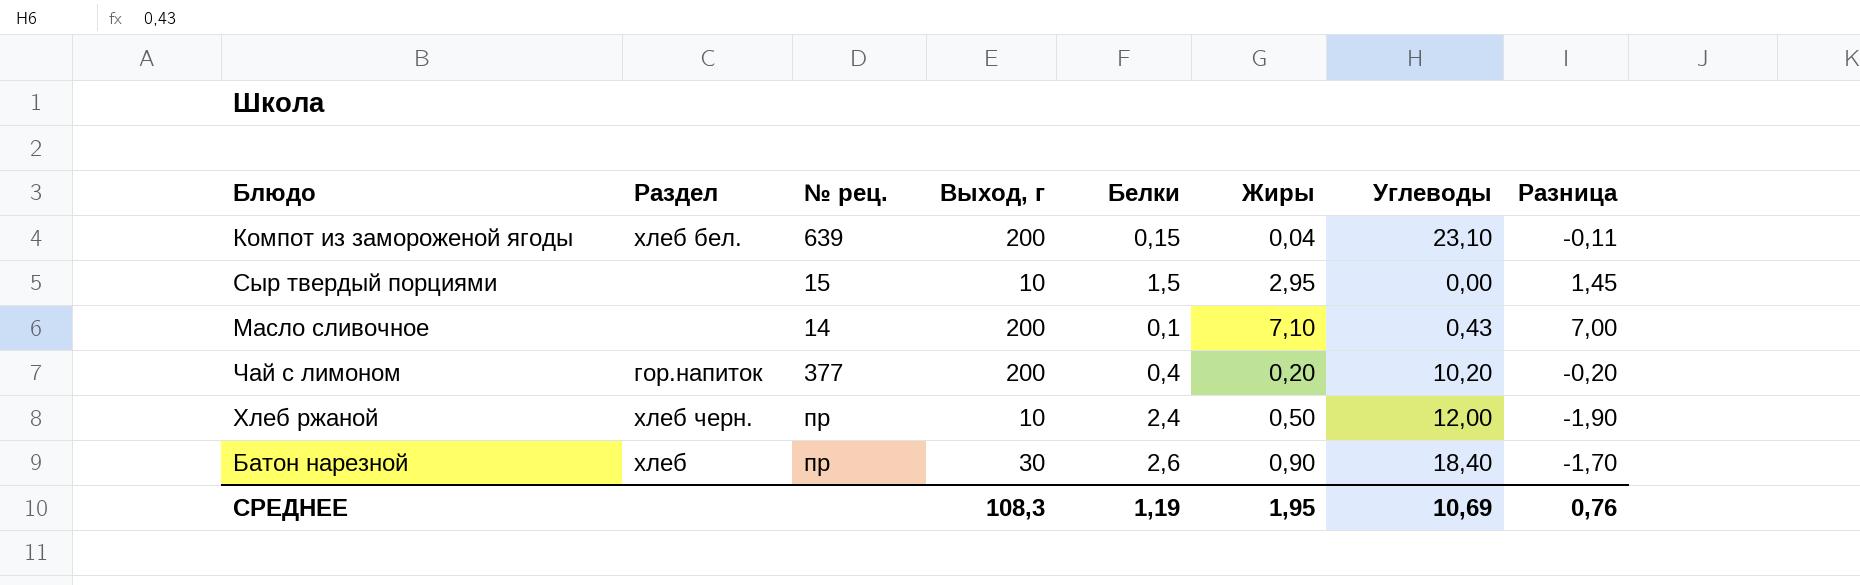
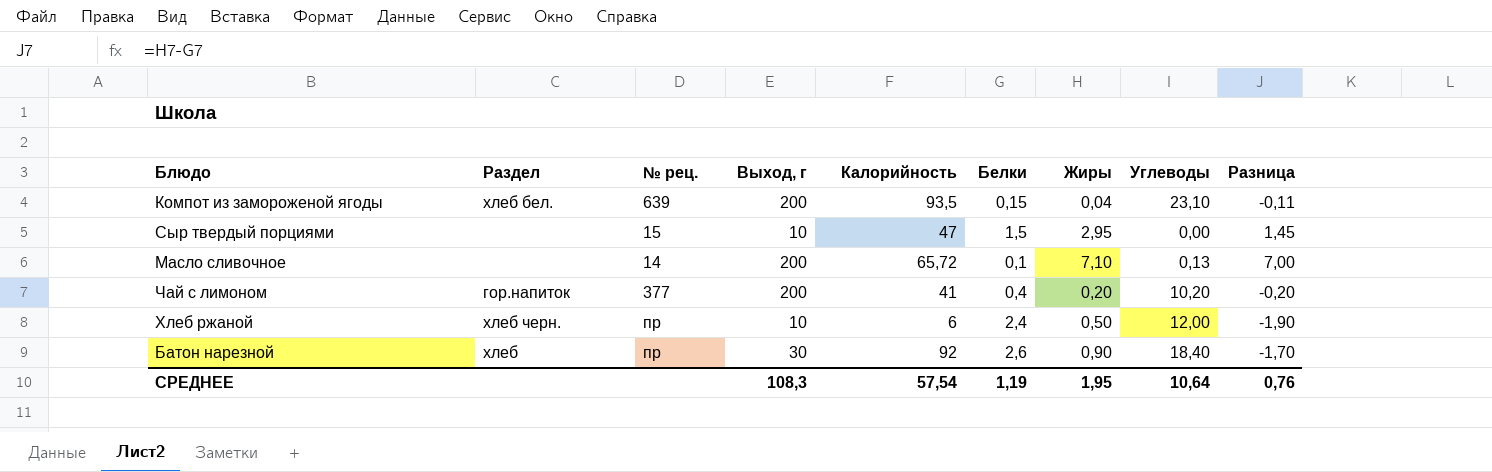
column Калорийность | position: none -> 5
Масло сливочное | Углеводы: 0,43 -> 0,13
СРЕДНЕЕ | Углеводы: 10,69 -> 10,64

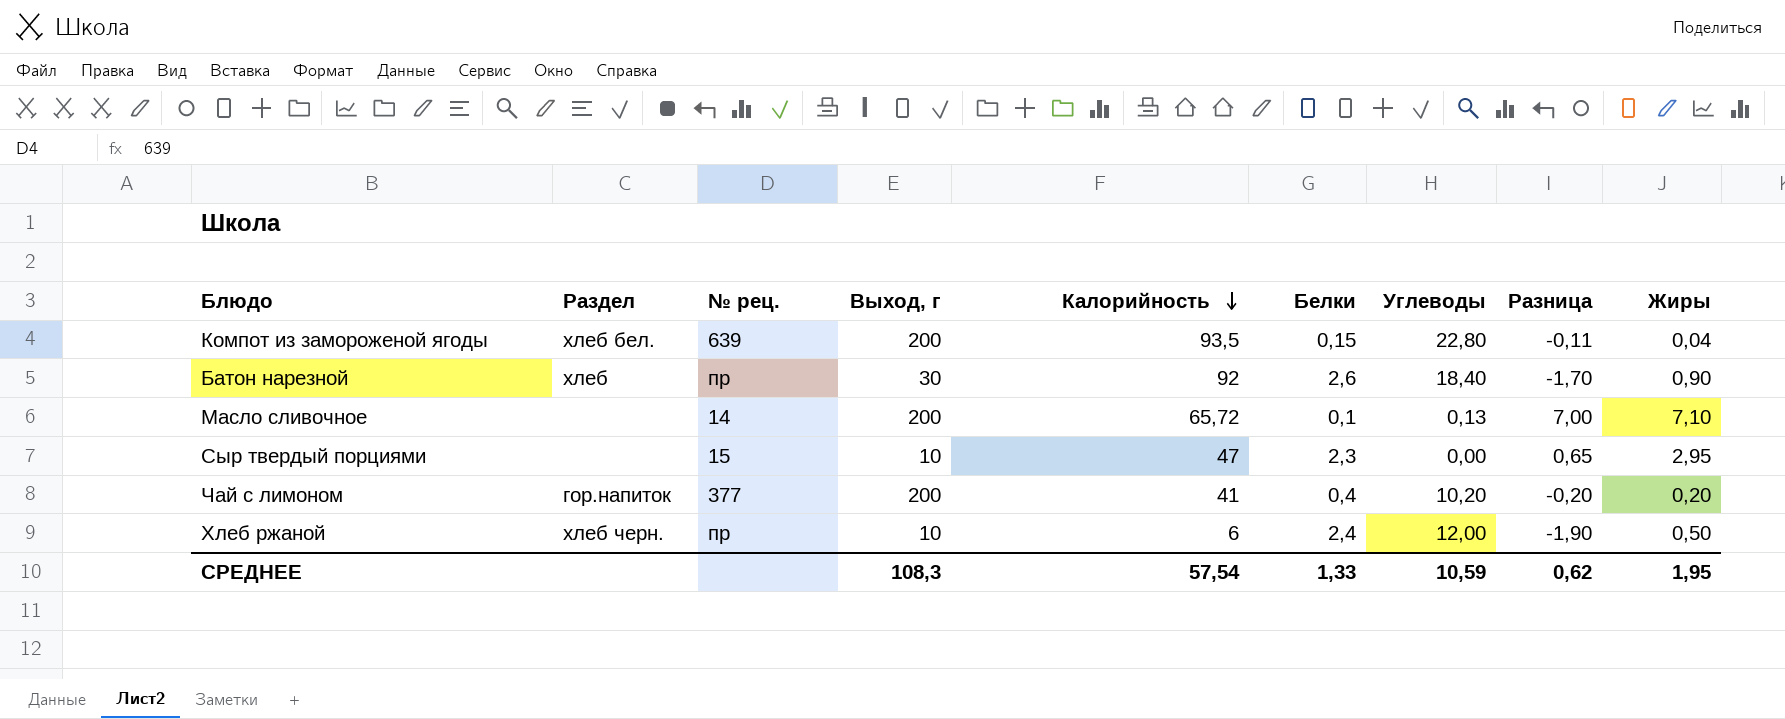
row order: none -> Калорийность descending
column Жиры | position: 7 -> 9
Компот из замороженой ягоды | Углеводы: 23,10 -> 22,80
Сыр твердый порциями | Белки: 1,5 -> 2,3
Сыр твердый порциями | Разница: 1,45 -> 0,65
СРЕДНЕЕ | Белки: 1,19 -> 1,33
СРЕДНЕЕ | Углеводы: 10,64 -> 10,59
СРЕДНЕЕ | Разница: 0,76 -> 0,62

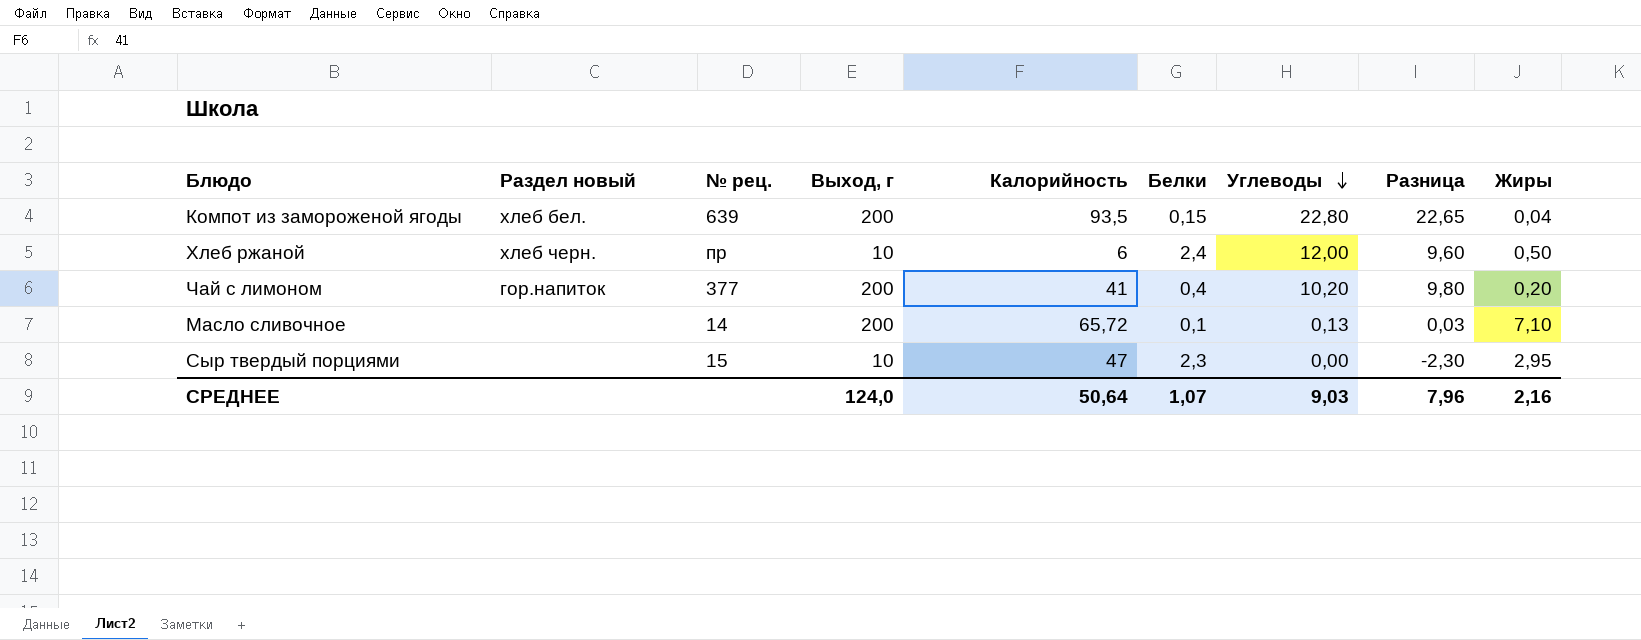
row order: Калорийность descending -> Углеводы descending
column name: Раздел -> Раздел новый
column Разница | formula: [Жиры] - [Белки] -> [Углеводы] - [Белки]
row Батон нарезной: хлеб | пр | 30 | 92 | 2,6 | 18,40 | -1,70 | 0,90 -> none
СРЕДНЕЕ | Выход, г: 108,3 -> 124,0
СРЕДНЕЕ | Калорийность: 57,54 -> 50,64
СРЕДНЕЕ | Белки: 1,33 -> 1,07
СРЕДНЕЕ | Углеводы: 10,59 -> 9,03
СРЕДНЕЕ | Разница: 0,62 -> 7,96
СРЕДНЕЕ | Жиры: 1,95 -> 2,16

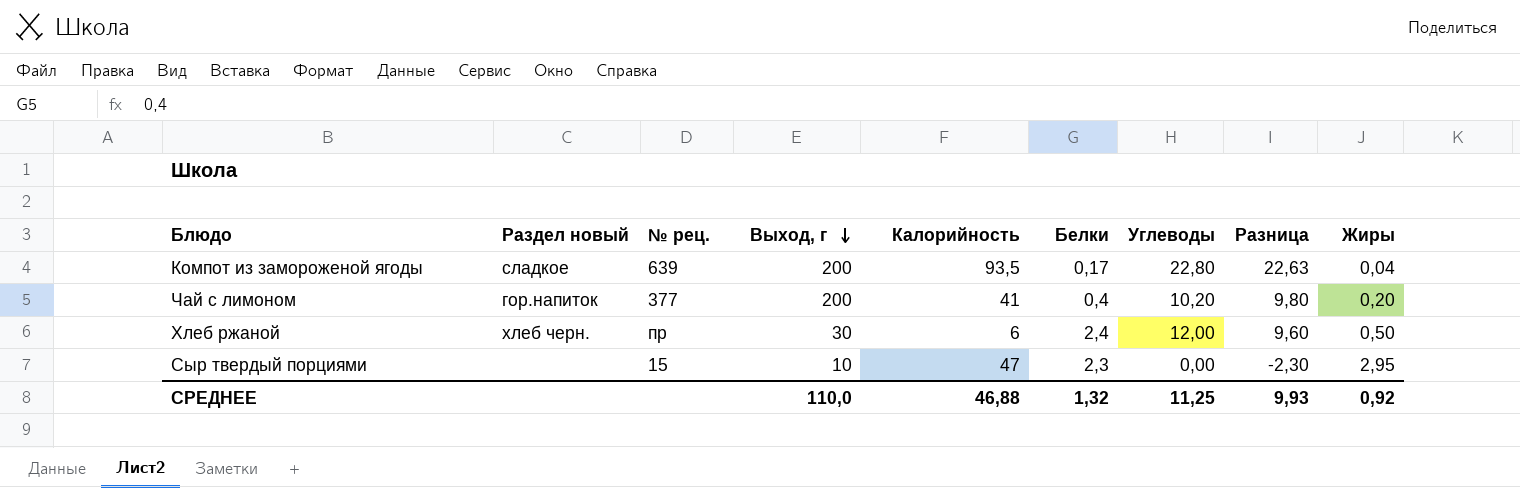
row order: Углеводы descending -> Выход, г descending
row Масло сливочное: none | 14 | 200 | 65,72 | 0,1 | 0,13 | 0,03 | 7,10 -> none
Компот из замороженой ягоды | Раздел новый: хлеб бел. -> сладкое
Компот из замороженой ягоды | Белки: 0,15 -> 0,17
Компот из замороженой ягоды | Разница: 22,65 -> 22,63
Хлеб ржаной | Выход, г: 10 -> 30
СРЕДНЕЕ | Выход, г: 124,0 -> 110,0
СРЕДНЕЕ | Калорийность: 50,64 -> 46,88
СРЕДНЕЕ | Белки: 1,07 -> 1,32
СРЕДНЕЕ | Углеводы: 9,03 -> 11,25
СРЕДНЕЕ | Разница: 7,96 -> 9,93
СРЕДНЕЕ | Жиры: 2,16 -> 0,92

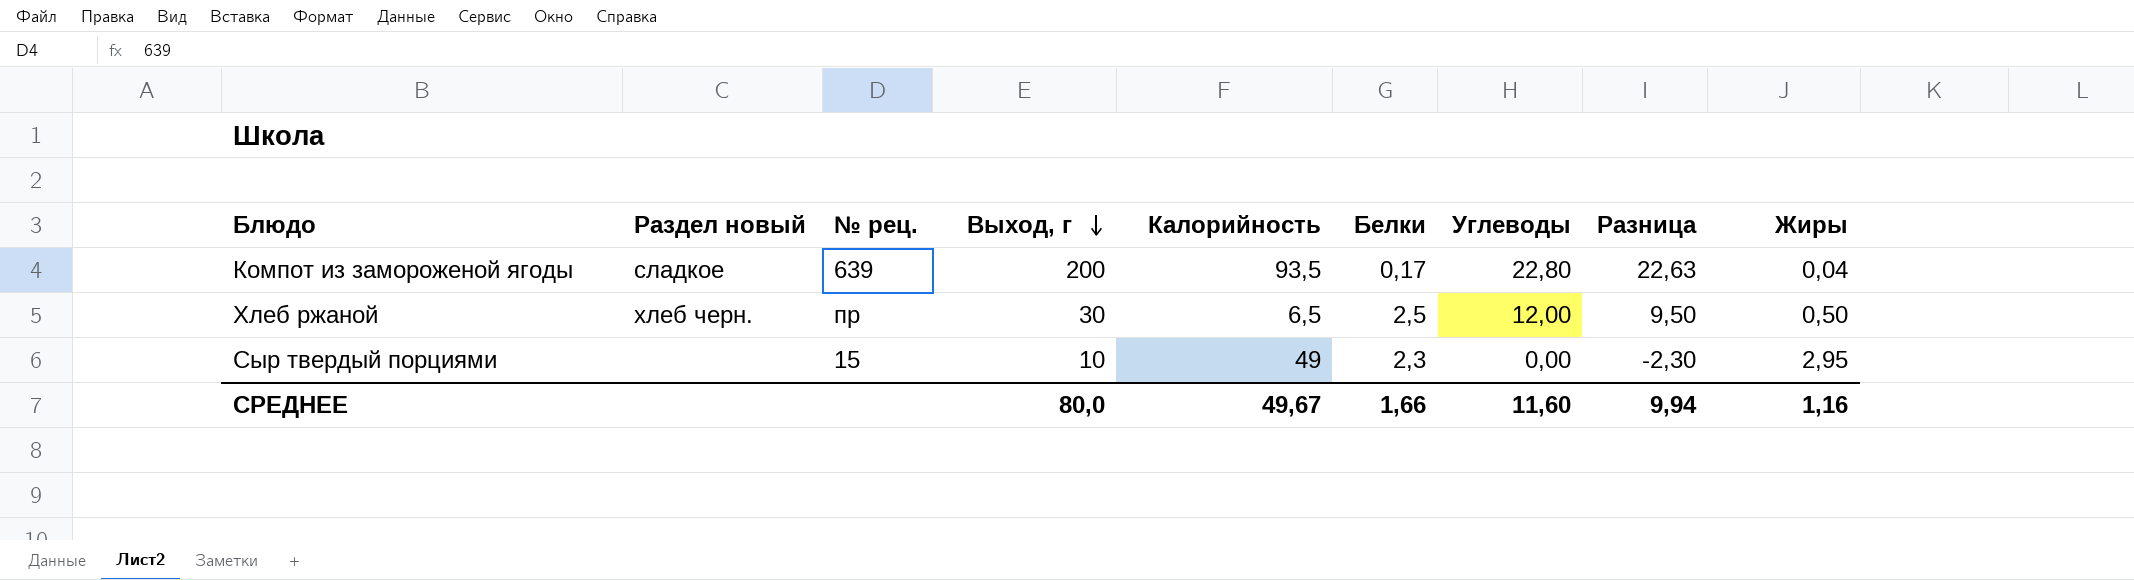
row Чай с лимоном: гор.напиток | 377 | 200 | 41 | 0,4 | 10,20 | 9,80 | 0,20 -> none
Хлеб ржаной | Калорийность: 6 -> 6,5
Хлеб ржаной | Белки: 2,4 -> 2,5
Хлеб ржаной | Разница: 9,60 -> 9,50
Сыр твердый порциями | Калорийность: 47 -> 49
СРЕДНЕЕ | Выход, г: 110,0 -> 80,0
СРЕДНЕЕ | Калорийность: 46,88 -> 49,67
СРЕДНЕЕ | Белки: 1,32 -> 1,66
СРЕДНЕЕ | Углеводы: 11,25 -> 11,60
СРЕДНЕЕ | Разница: 9,93 -> 9,94
СРЕДНЕЕ | Жиры: 0,92 -> 1,16

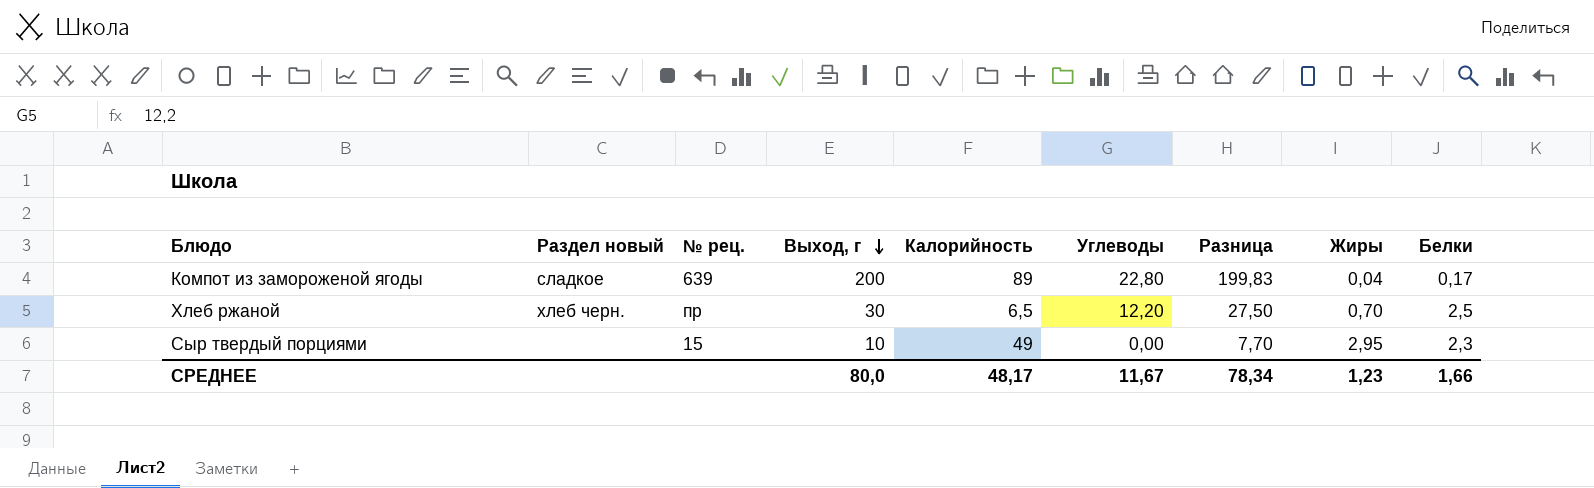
column Разница | formula: [Углеводы] - [Белки] -> [Выход, г] - [Белки]
column Белки | position: 6 -> 9
Компот из замороженой ягоды | Калорийность: 93,5 -> 89
Хлеб ржаной | Углеводы: 12,00 -> 12,20
Хлеб ржаной | Жиры: 0,50 -> 0,70
СРЕДНЕЕ | Калорийность: 49,67 -> 48,17
СРЕДНЕЕ | Углеводы: 11,60 -> 11,67
СРЕДНЕЕ | Разница: 9,94 -> 78,34
СРЕДНЕЕ | Жиры: 1,16 -> 1,23

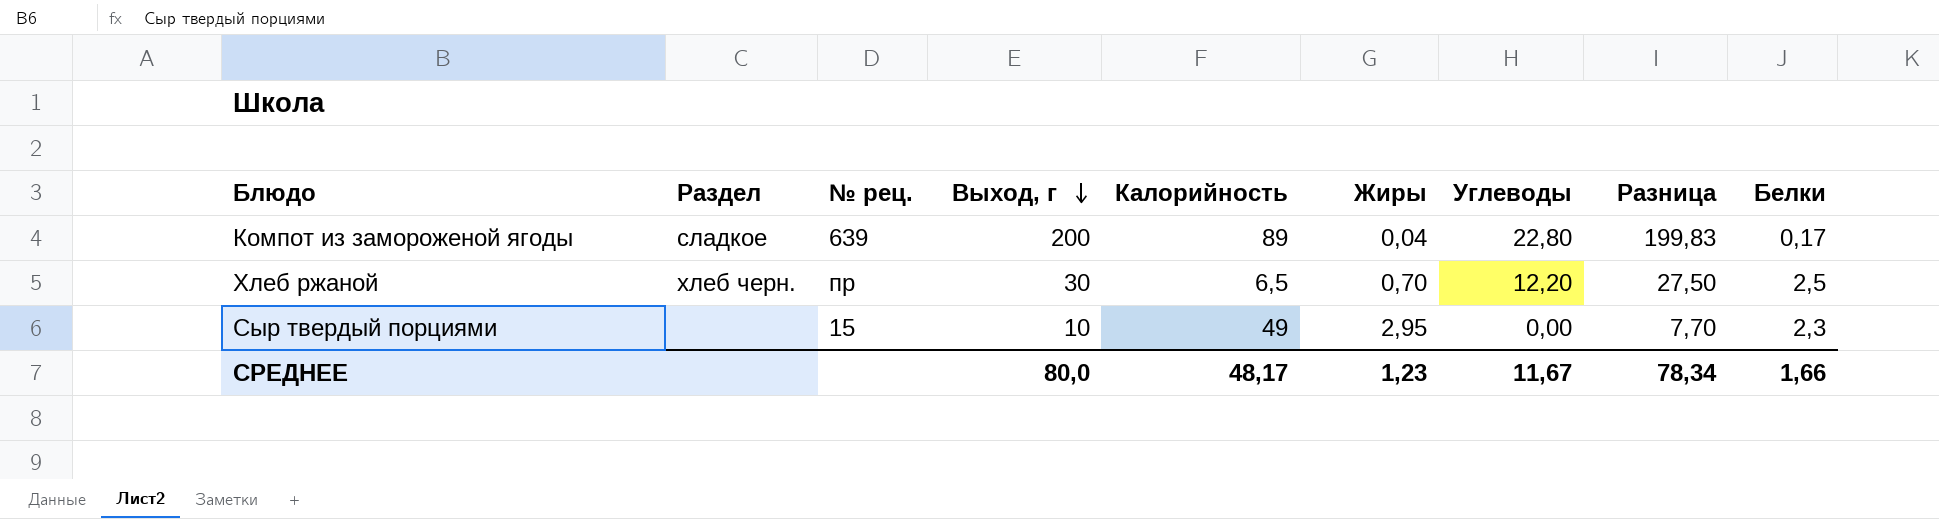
column name: Раздел новый -> Раздел
column Жиры | position: 8 -> 6

